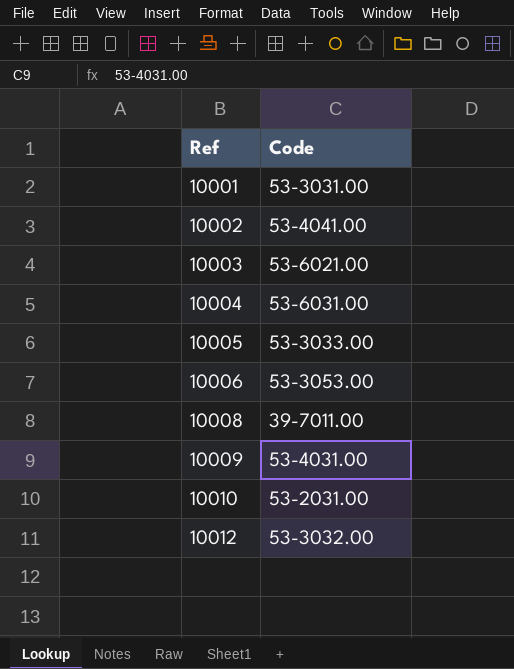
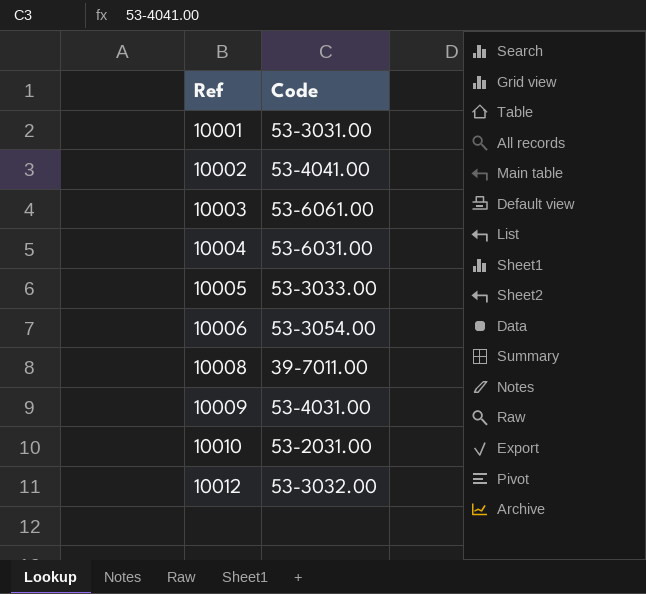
10003 | Code: 53-6021.00 -> 53-6061.00
10006 | Code: 53-3053.00 -> 53-3054.00

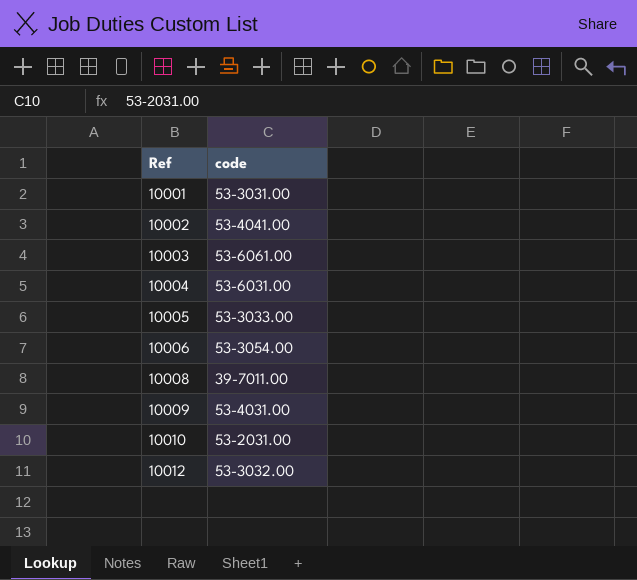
column name: Code -> code

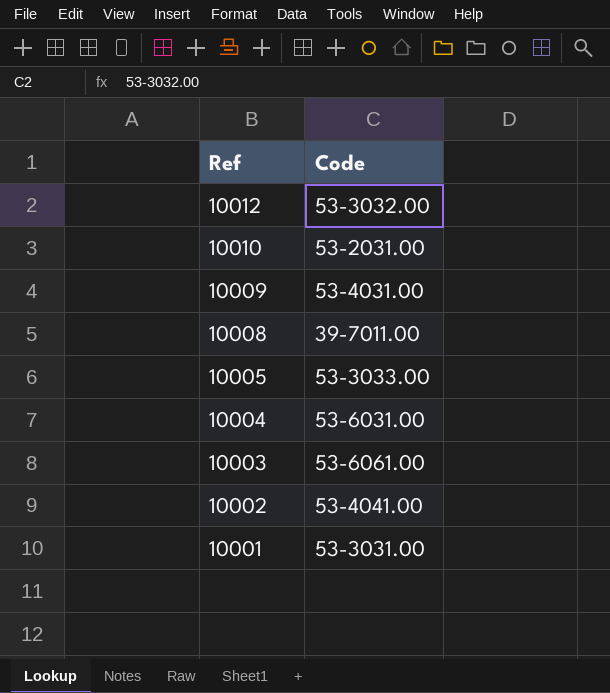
row order: Ref ascending -> Ref descending
column name: code -> Code
row 10006: 53-3054.00 -> none

